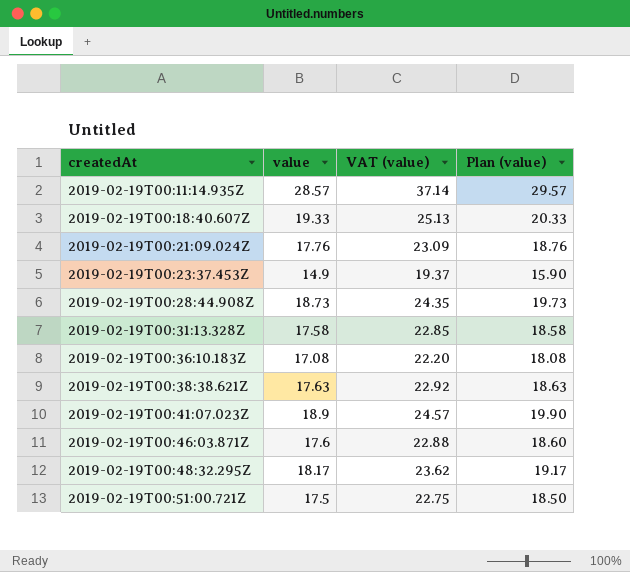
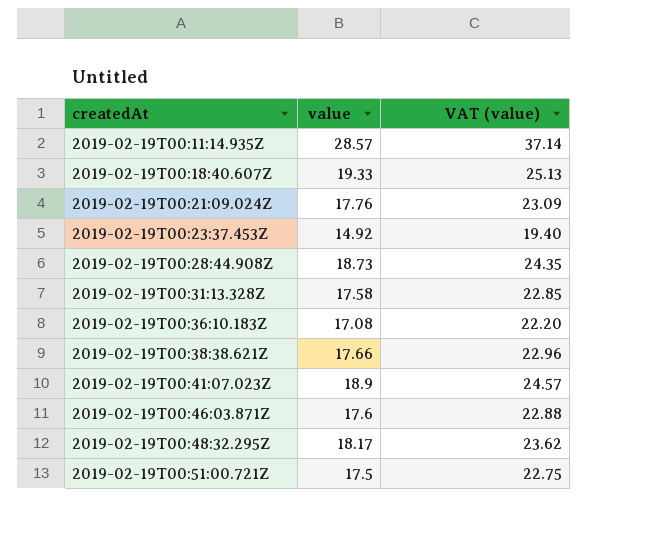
column Plan (value) | formula: [value] + 1 -> none
2019-02-19T00:23:37.453Z | value: 14.9 -> 14.92
2019-02-19T00:23:37.453Z | VAT (value): 19.37 -> 19.40
2019-02-19T00:38:38.621Z | value: 17.63 -> 17.66
2019-02-19T00:38:38.621Z | VAT (value): 22.92 -> 22.96

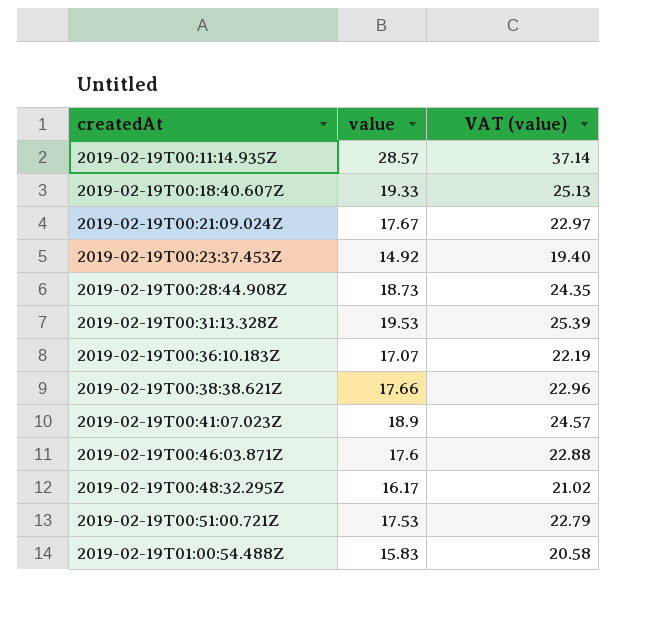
2019-02-19T00:21:09.024Z | value: 17.76 -> 17.67
2019-02-19T00:21:09.024Z | VAT (value): 23.09 -> 22.97
2019-02-19T00:31:13.328Z | value: 17.58 -> 19.53
2019-02-19T00:31:13.328Z | VAT (value): 22.85 -> 25.39
2019-02-19T00:36:10.183Z | value: 17.08 -> 17.07
2019-02-19T00:36:10.183Z | VAT (value): 22.20 -> 22.19
2019-02-19T00:48:32.295Z | value: 18.17 -> 16.17
2019-02-19T00:48:32.295Z | VAT (value): 23.62 -> 21.02
2019-02-19T00:51:00.721Z | value: 17.5 -> 17.53
2019-02-19T00:51:00.721Z | VAT (value): 22.75 -> 22.79
row 2019-02-19T01:00:54.488Z: none -> 15.83 | 20.58

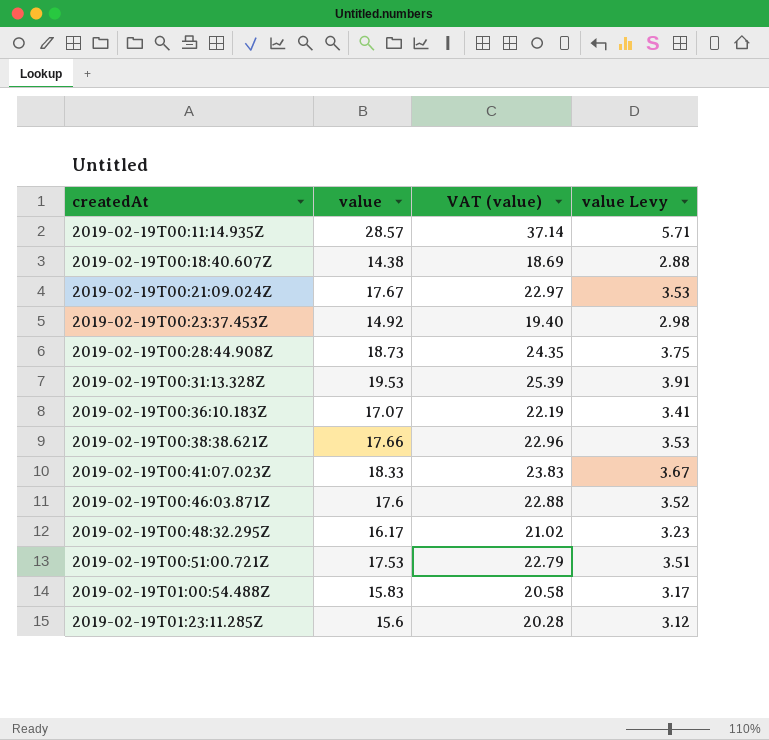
column value Levy | formula: none -> [value] * 0.2
2019-02-19T00:18:40.607Z | value: 19.33 -> 14.38
2019-02-19T00:18:40.607Z | VAT (value): 25.13 -> 18.69
2019-02-19T00:41:07.023Z | value: 18.9 -> 18.33
2019-02-19T00:41:07.023Z | VAT (value): 24.57 -> 23.83
row 2019-02-19T01:23:11.285Z: none -> 15.6 | 20.28 | 3.12

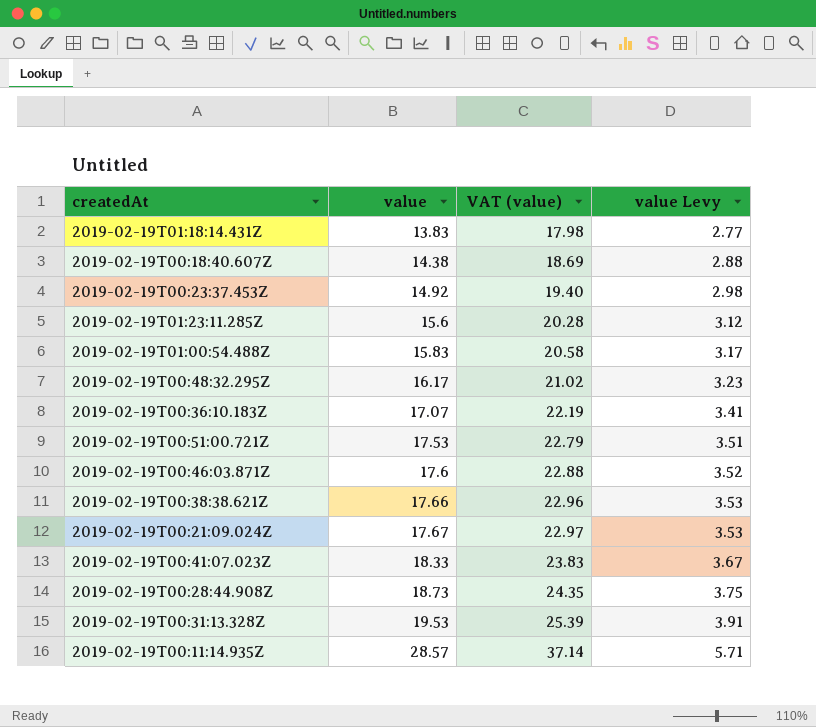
row order: createdAt ascending -> value ascending
row 2019-02-19T01:18:14.431Z: none -> 13.83 | 17.98 | 2.77

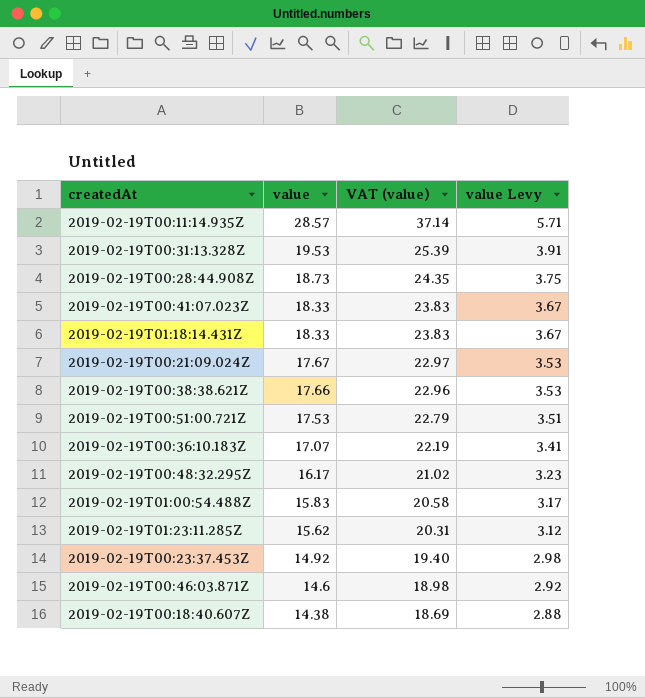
row order: value ascending -> value descending
2019-02-19T01:18:14.431Z | value: 13.83 -> 18.33
2019-02-19T01:18:14.431Z | VAT (value): 17.98 -> 23.83
2019-02-19T01:18:14.431Z | value Levy: 2.77 -> 3.67
2019-02-19T01:23:11.285Z | value: 15.6 -> 15.62
2019-02-19T01:23:11.285Z | VAT (value): 20.28 -> 20.31
2019-02-19T00:46:03.871Z | value: 17.6 -> 14.6
2019-02-19T00:46:03.871Z | VAT (value): 22.88 -> 18.98
2019-02-19T00:46:03.871Z | value Levy: 3.52 -> 2.92

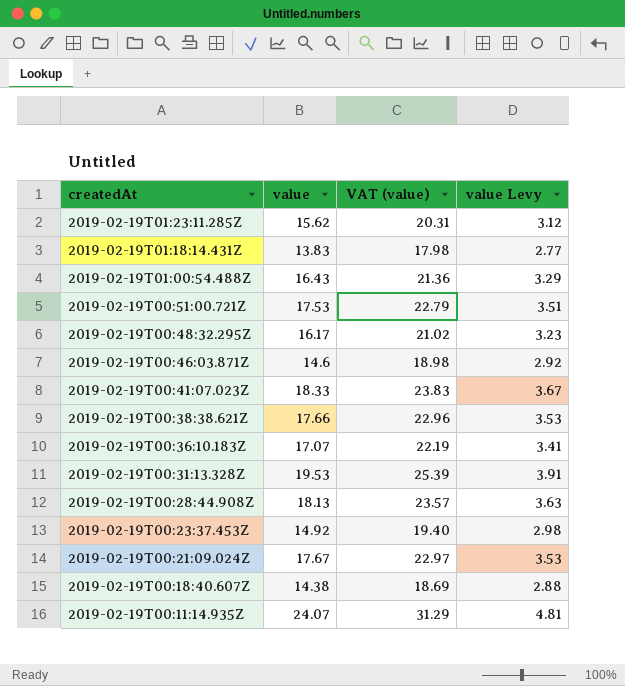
row order: value descending -> createdAt descending
2019-02-19T01:18:14.431Z | value: 18.33 -> 13.83
2019-02-19T01:18:14.431Z | VAT (value): 23.83 -> 17.98
2019-02-19T01:18:14.431Z | value Levy: 3.67 -> 2.77
2019-02-19T01:00:54.488Z | value: 15.83 -> 16.43
2019-02-19T01:00:54.488Z | VAT (value): 20.58 -> 21.36
2019-02-19T01:00:54.488Z | value Levy: 3.17 -> 3.29
2019-02-19T00:28:44.908Z | value: 18.73 -> 18.13
2019-02-19T00:28:44.908Z | VAT (value): 24.35 -> 23.57
2019-02-19T00:28:44.908Z | value Levy: 3.75 -> 3.63
2019-02-19T00:11:14.935Z | value: 28.57 -> 24.07
2019-02-19T00:11:14.935Z | VAT (value): 37.14 -> 31.29
2019-02-19T00:11:14.935Z | value Levy: 5.71 -> 4.81

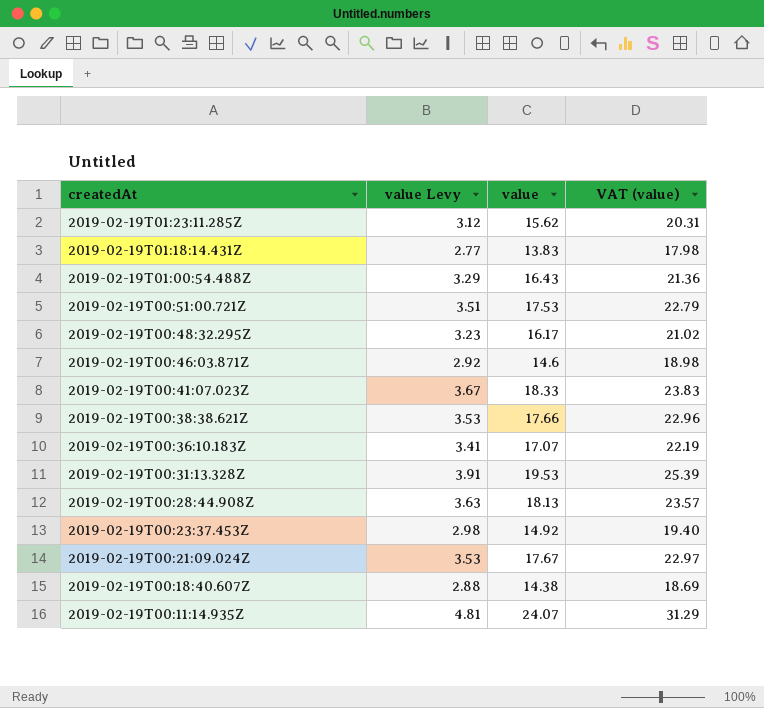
column value Levy | position: 4 -> 2

